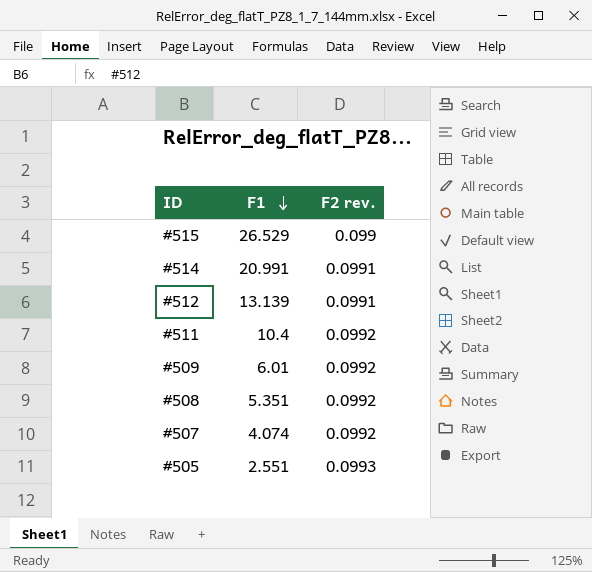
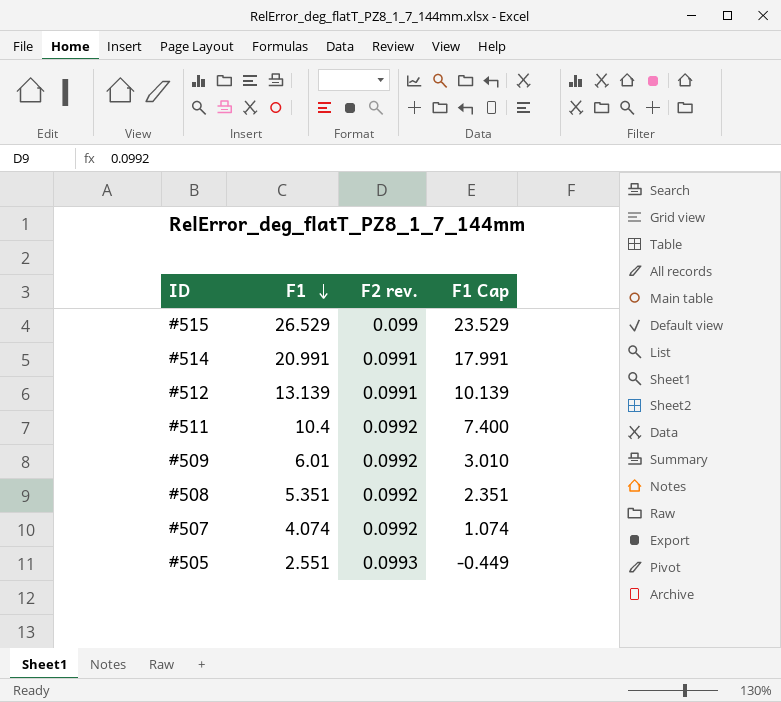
column F1 Cap | formula: none -> [F1] - 3

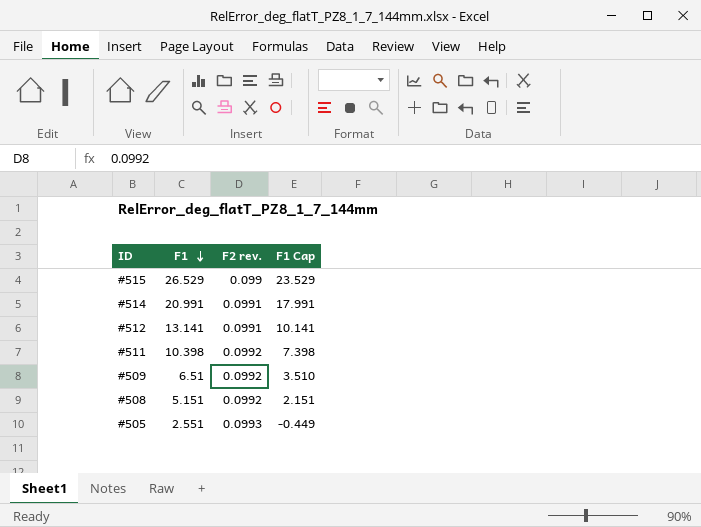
row #507: 4.074 | 0.0992 | 1.074 -> none
#512 | F1: 13.139 -> 13.141
#512 | F1 Cap: 10.139 -> 10.141
#511 | F1: 10.4 -> 10.398
#511 | F1 Cap: 7.400 -> 7.398
#509 | F1: 6.01 -> 6.51
#509 | F1 Cap: 3.010 -> 3.510
#508 | F1: 5.351 -> 5.151
#508 | F1 Cap: 2.351 -> 2.151

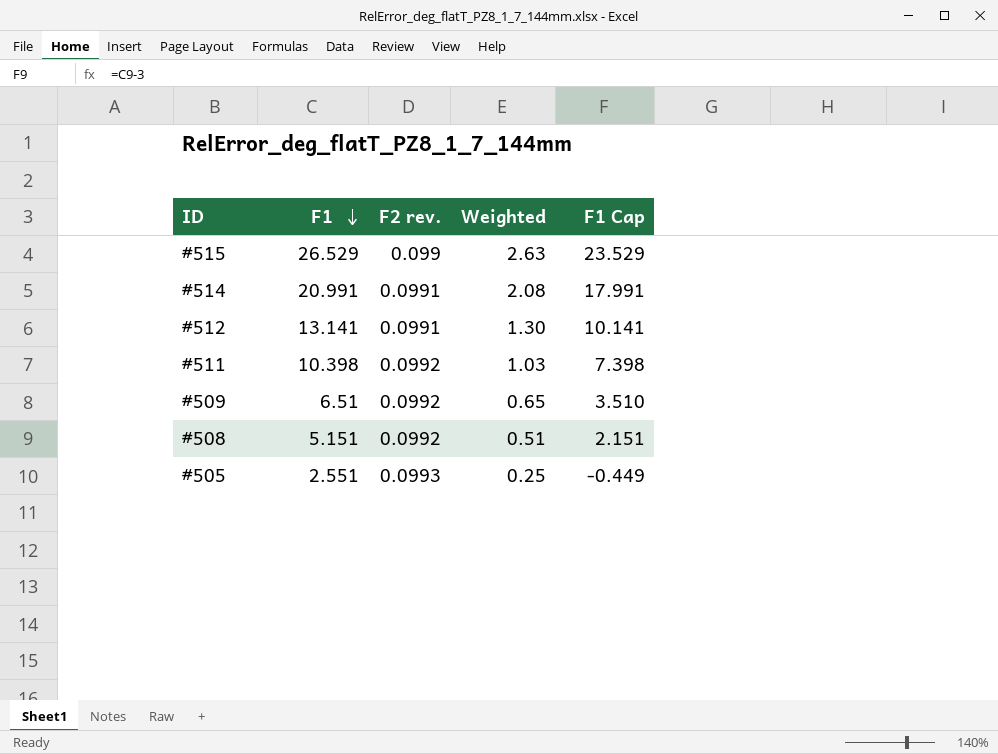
column Weighted | formula: none -> [F1] * [F2 rev.]

